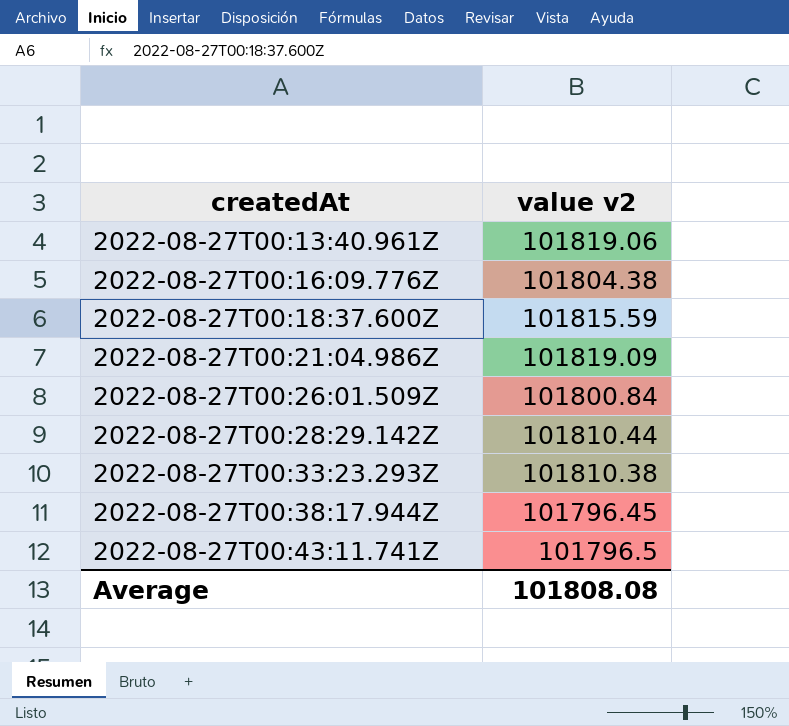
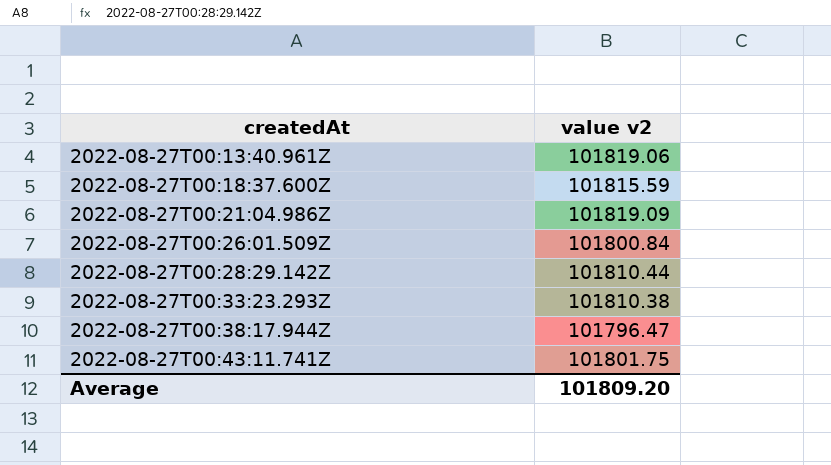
row 2022-08-27T00:16:09.776Z: 101804.38 -> none
2022-08-27T00:38:17.944Z | value v2: 101796.45 -> 101796.47
2022-08-27T00:43:11.741Z | value v2: 101796.5 -> 101801.75
Average | value v2: 101808.08 -> 101809.20

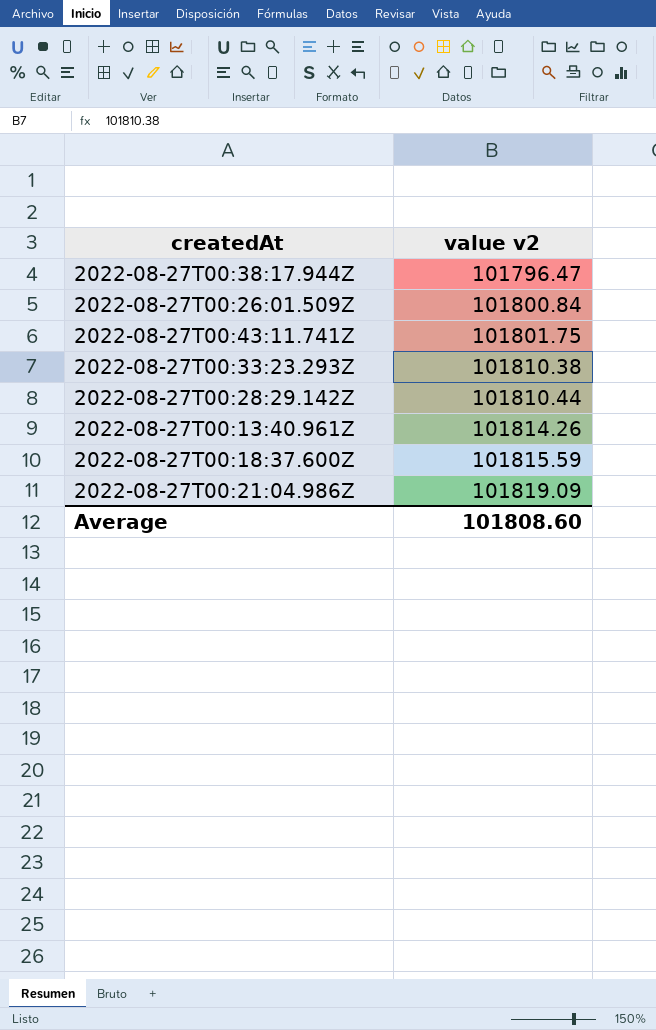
row order: createdAt ascending -> value v2 ascending
2022-08-27T00:13:40.961Z | value v2: 101819.06 -> 101814.26
Average | value v2: 101809.20 -> 101808.60

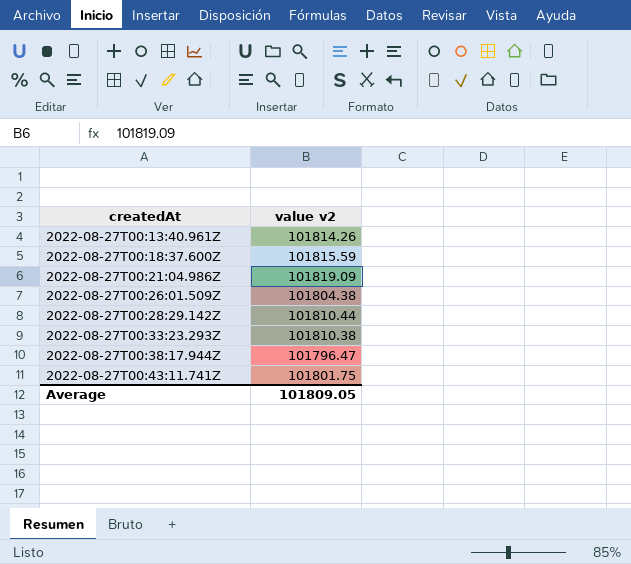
row order: value v2 ascending -> createdAt ascending
2022-08-27T00:26:01.509Z | value v2: 101800.84 -> 101804.38
Average | value v2: 101808.60 -> 101809.05

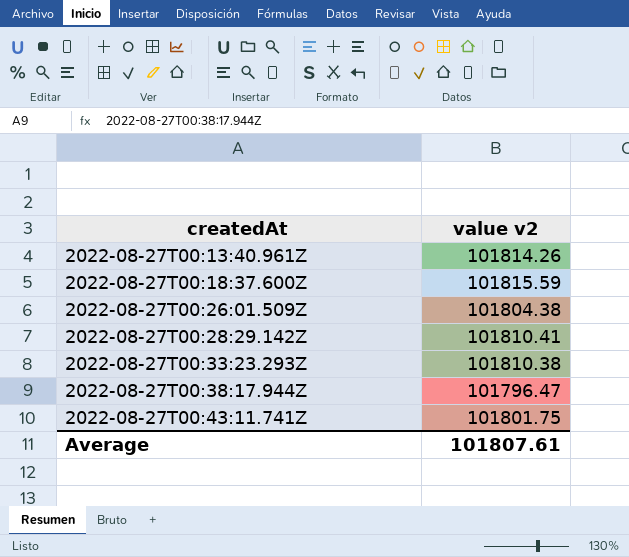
row 2022-08-27T00:21:04.986Z: 101819.09 -> none
2022-08-27T00:28:29.142Z | value v2: 101810.44 -> 101810.41
Average | value v2: 101809.05 -> 101807.61

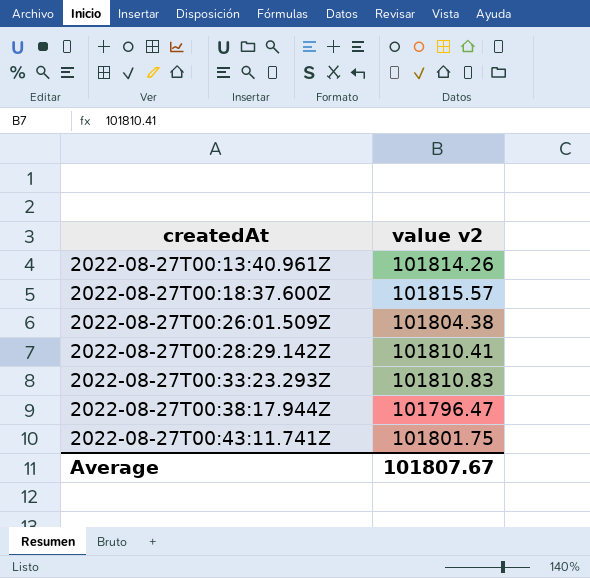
2022-08-27T00:18:37.600Z | value v2: 101815.59 -> 101815.57
2022-08-27T00:33:23.293Z | value v2: 101810.38 -> 101810.83
Average | value v2: 101807.61 -> 101807.67

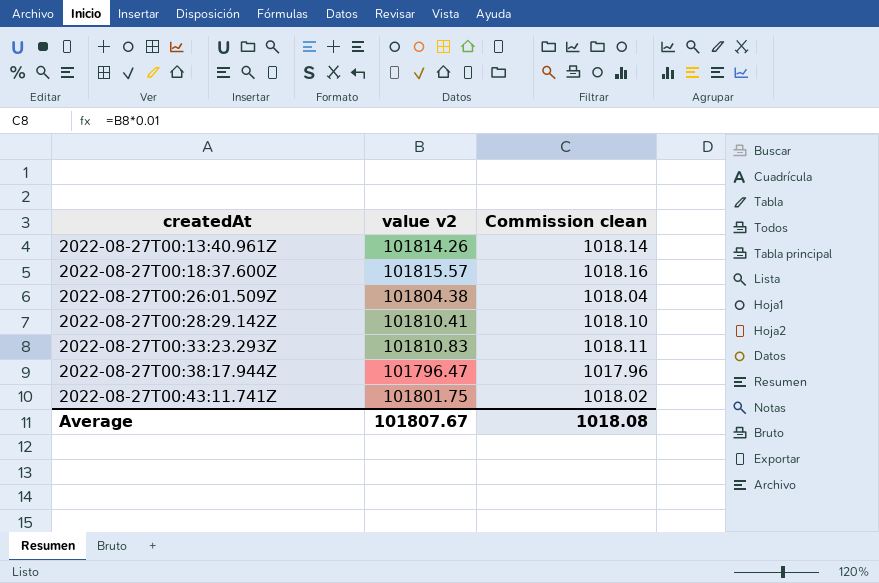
column Commission clean | formula: none -> [value v2] * 0.01

